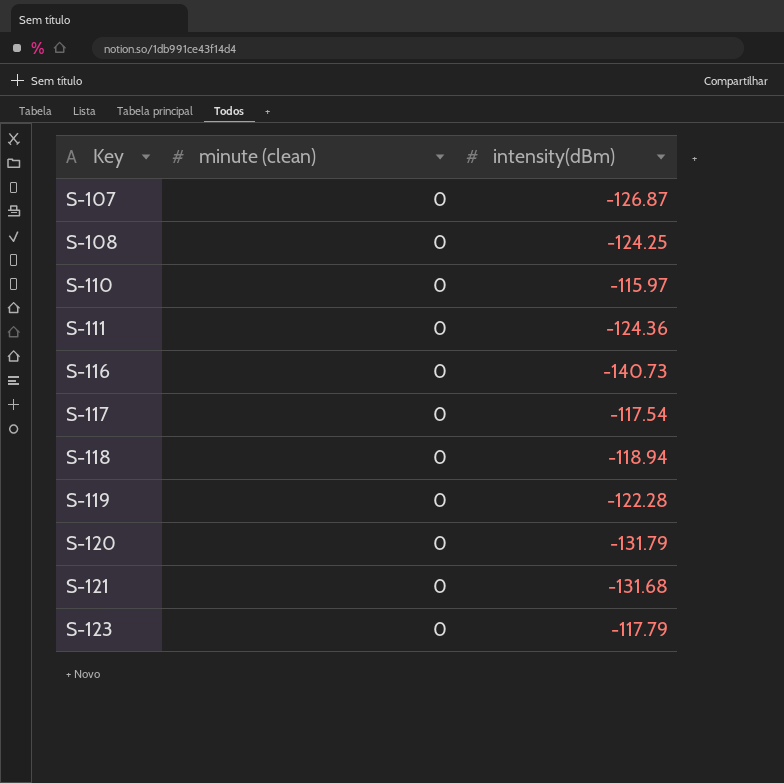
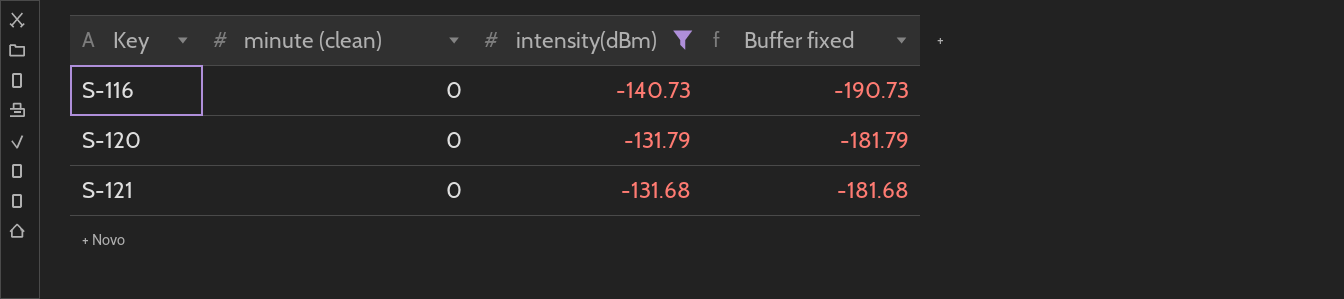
filter: none -> intensity(dBm) <= -131.68
column Buffer fixed | formula: none -> [intensity(dBm)] - 50

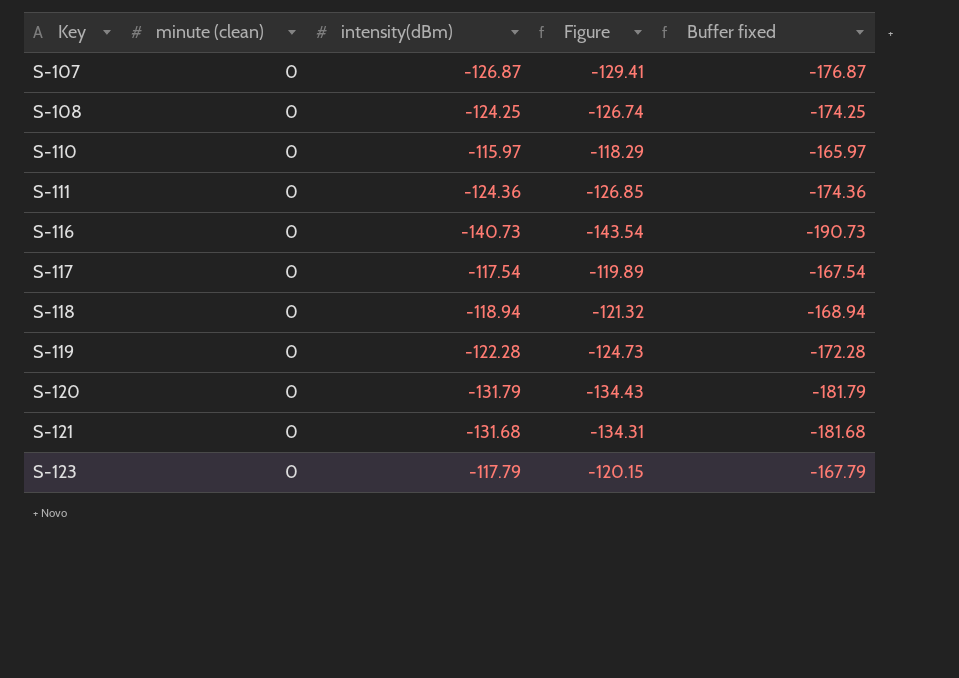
filter: intensity(dBm) <= -131.68 -> none
column Figure | formula: none -> [intensity(dBm)] * 1.02

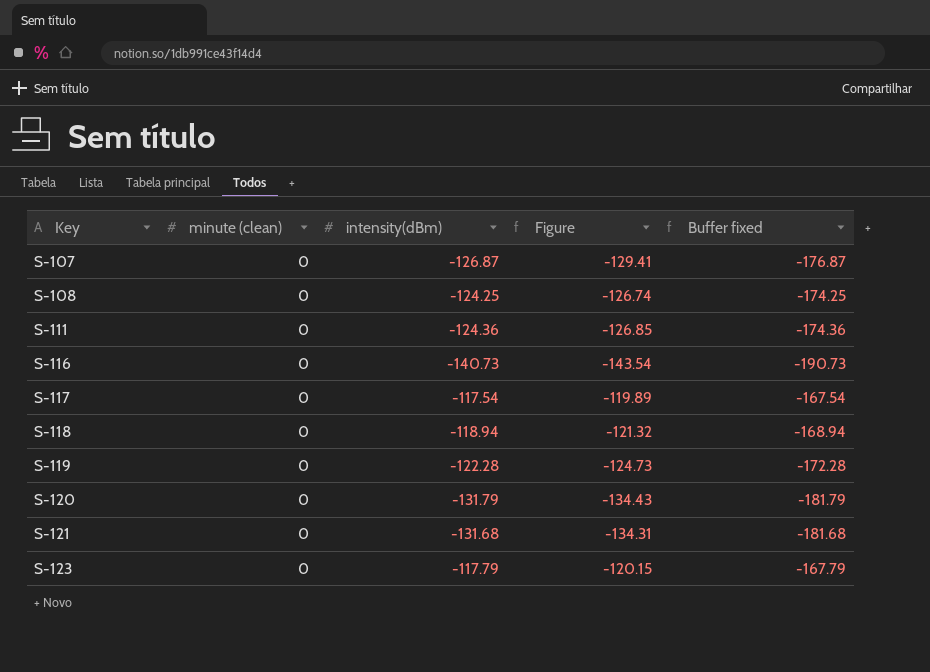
row S-110: 0 | -115.97 | -118.29 | -165.97 -> none

